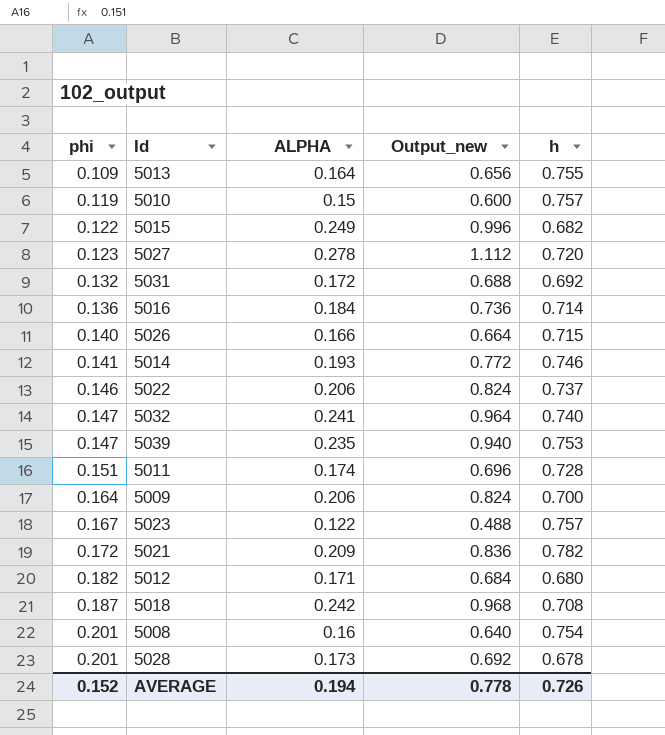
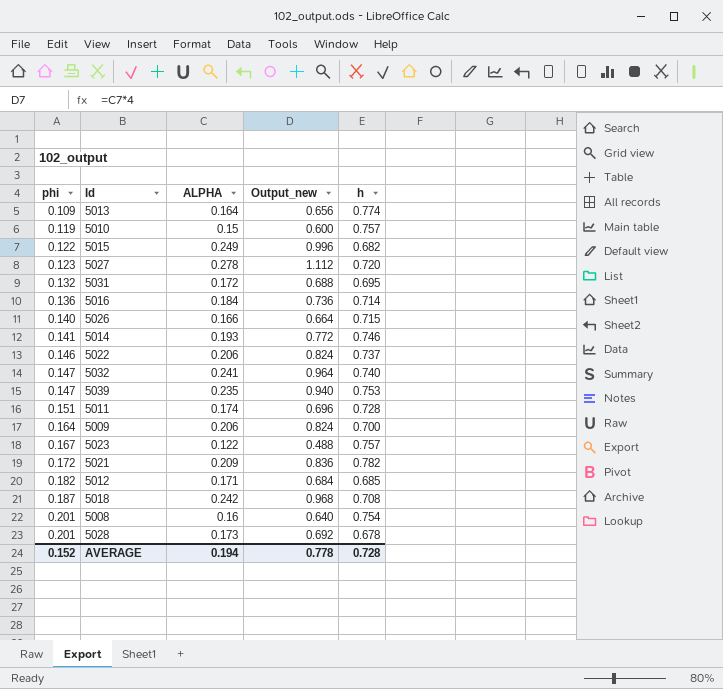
5013 | h: 0.755 -> 0.774
5031 | h: 0.692 -> 0.695
5012 | h: 0.680 -> 0.685
AVERAGE | h: 0.726 -> 0.728

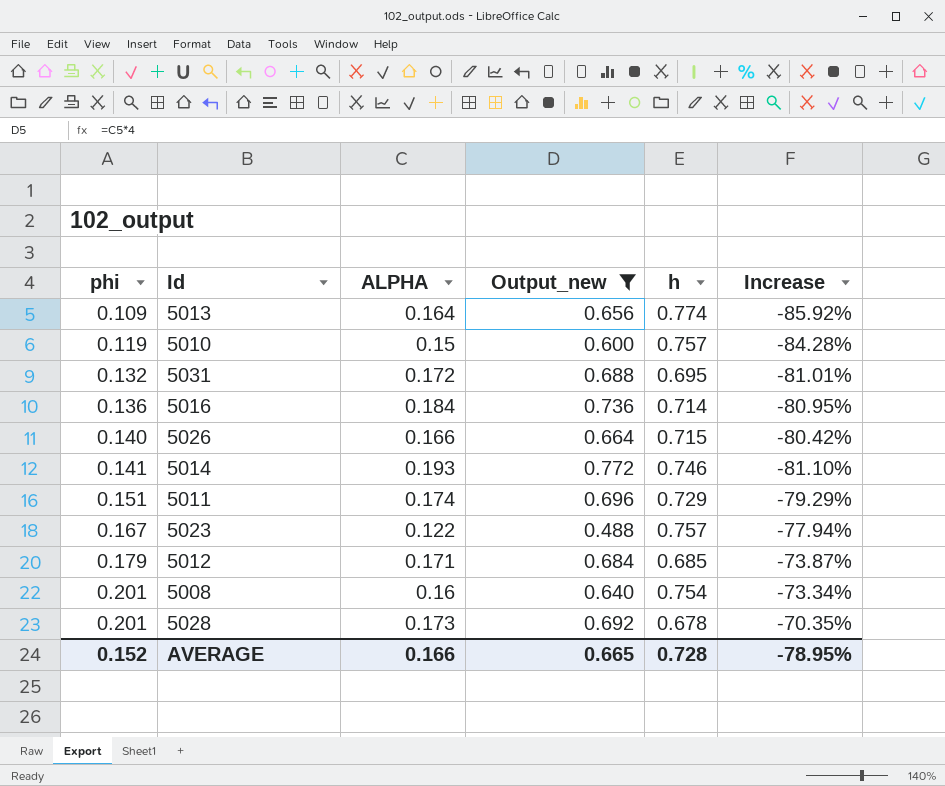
filter: none -> Output_new <= 0.772
column Increase | formula: none -> ([phi] - [h]) / [h]
5011 | h: 0.728 -> 0.729
5012 | phi: 0.182 -> 0.179
AVERAGE | ALPHA: 0.194 -> 0.166
AVERAGE | Output_new: 0.778 -> 0.665

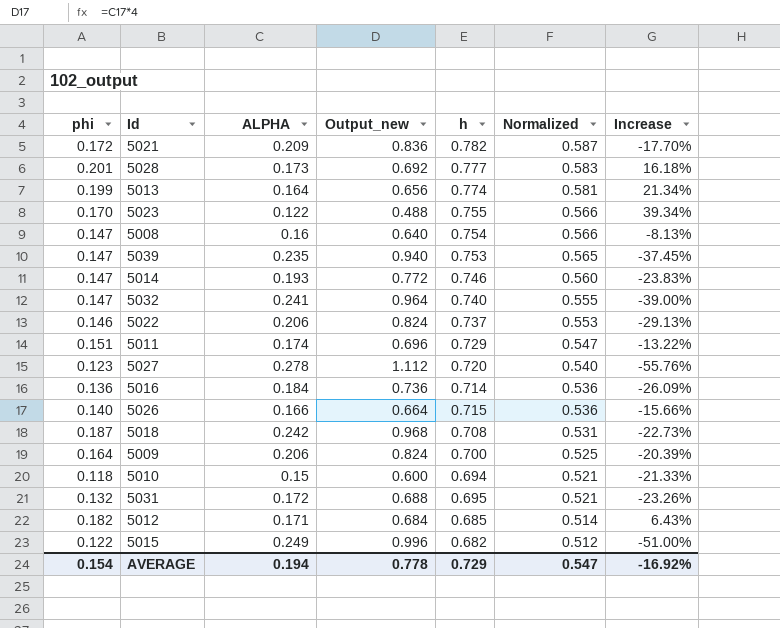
filter: Output_new <= 0.772 -> none
row order: phi ascending -> Normalized descending
column Normalized | formula: none -> [h] * 0.75
column Increase | formula: ([phi] - [h]) / [h] -> ([phi] - [ALPHA]) / [ALPHA]
5028 | h: 0.678 -> 0.777
5013 | phi: 0.109 -> 0.199
5023 | phi: 0.167 -> 0.170
5023 | h: 0.757 -> 0.755
5008 | phi: 0.201 -> 0.147
5014 | phi: 0.141 -> 0.147
5010 | phi: 0.119 -> 0.118
5010 | h: 0.757 -> 0.694
5012 | phi: 0.179 -> 0.182
AVERAGE | phi: 0.152 -> 0.154
AVERAGE | ALPHA: 0.166 -> 0.194
AVERAGE | Output_new: 0.665 -> 0.778
AVERAGE | h: 0.728 -> 0.729
AVERAGE | Increase: -78.95% -> -16.92%

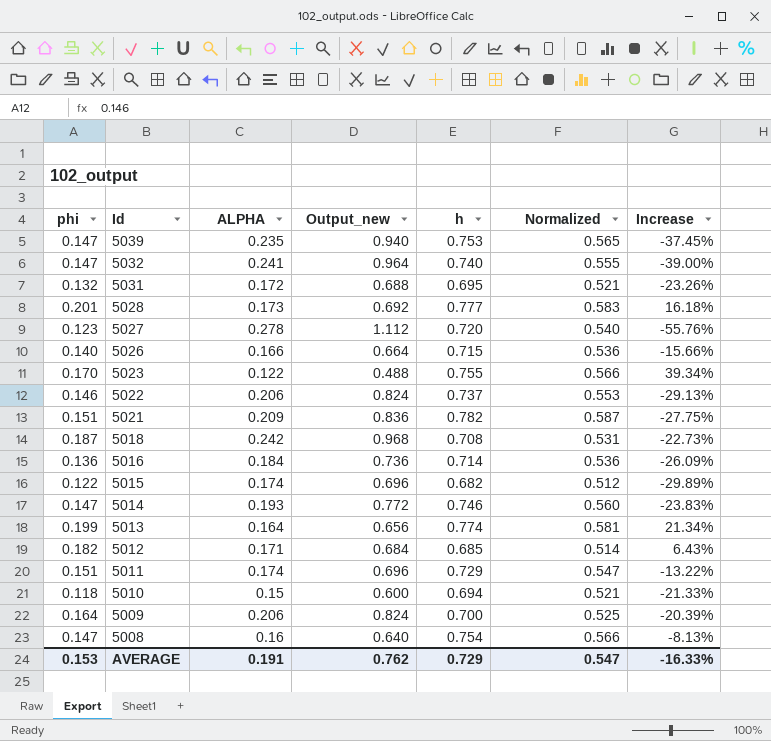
row order: Normalized descending -> Id descending
5021 | phi: 0.172 -> 0.151
5021 | Increase: -17.70% -> -27.75%
5015 | ALPHA: 0.249 -> 0.174
5015 | Output_new: 0.996 -> 0.696
5015 | Increase: -51.00% -> -29.89%
AVERAGE | phi: 0.154 -> 0.153
AVERAGE | ALPHA: 0.194 -> 0.191
AVERAGE | Output_new: 0.778 -> 0.762
AVERAGE | Increase: -16.92% -> -16.33%

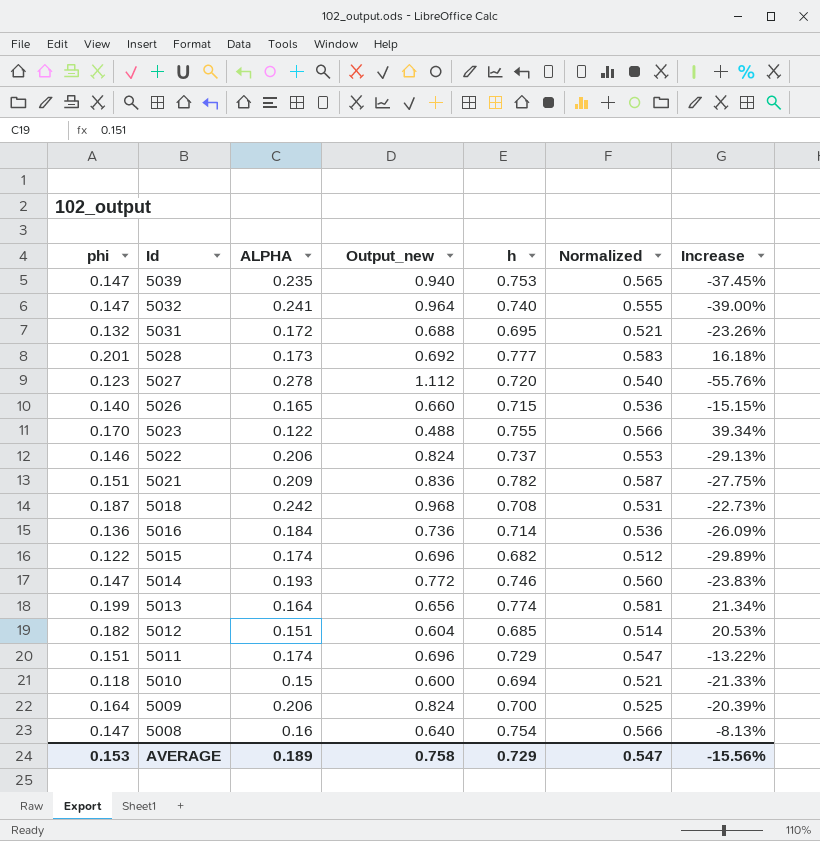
5026 | ALPHA: 0.166 -> 0.165
5026 | Output_new: 0.664 -> 0.660
5026 | Increase: -15.66% -> -15.15%
5012 | ALPHA: 0.171 -> 0.151
5012 | Output_new: 0.684 -> 0.604
5012 | Increase: 6.43% -> 20.53%
AVERAGE | ALPHA: 0.191 -> 0.189
AVERAGE | Output_new: 0.762 -> 0.758
AVERAGE | Increase: -16.33% -> -15.56%

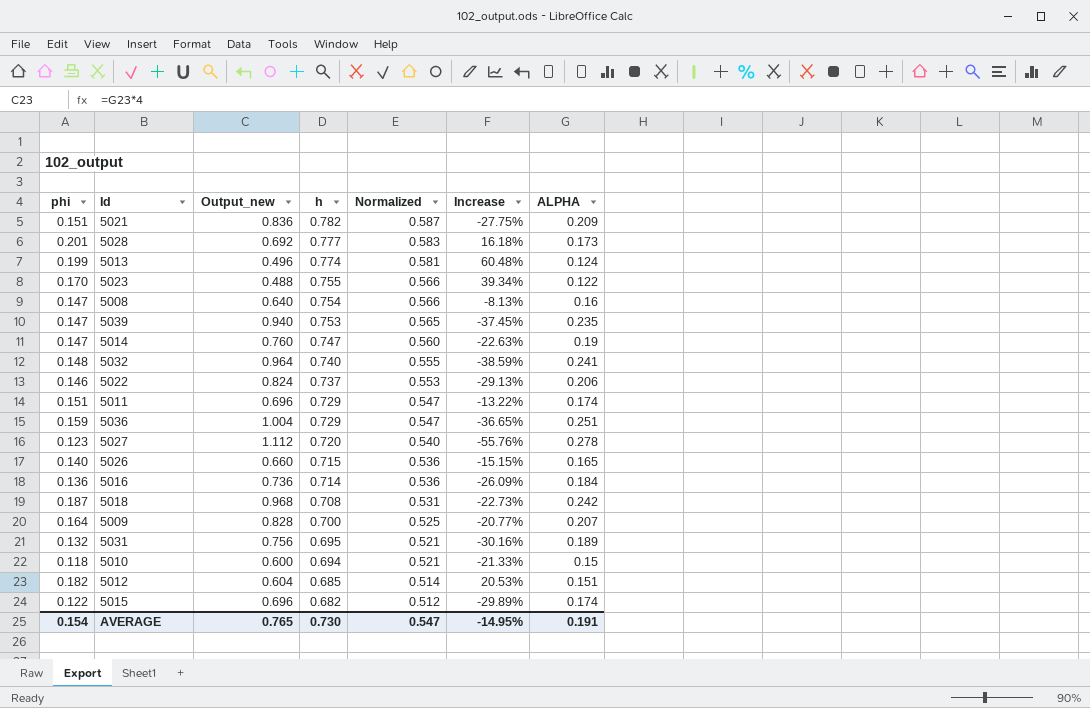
row order: Id descending -> h descending
column ALPHA | position: 3 -> 7
5013 | Output_new: 0.656 -> 0.496
5013 | Increase: 21.34% -> 60.48%
5013 | ALPHA: 0.164 -> 0.124
5014 | Output_new: 0.772 -> 0.760
5014 | h: 0.746 -> 0.747
5014 | Increase: -23.83% -> -22.63%
5014 | ALPHA: 0.193 -> 0.19
5032 | phi: 0.147 -> 0.148
5032 | Increase: -39.00% -> -38.59%
row 5036: none -> 0.159 | 1.004 | 0.729 | 0.547 | -36.65% | 0.251
5009 | Output_new: 0.824 -> 0.828
5009 | Increase: -20.39% -> -20.77%
5009 | ALPHA: 0.206 -> 0.207
5031 | Output_new: 0.688 -> 0.756
5031 | Increase: -23.26% -> -30.16%
5031 | ALPHA: 0.172 -> 0.189
AVERAGE | phi: 0.153 -> 0.154
AVERAGE | Output_new: 0.758 -> 0.765
AVERAGE | h: 0.729 -> 0.730
AVERAGE | Increase: -15.56% -> -14.95%
AVERAGE | ALPHA: 0.189 -> 0.191

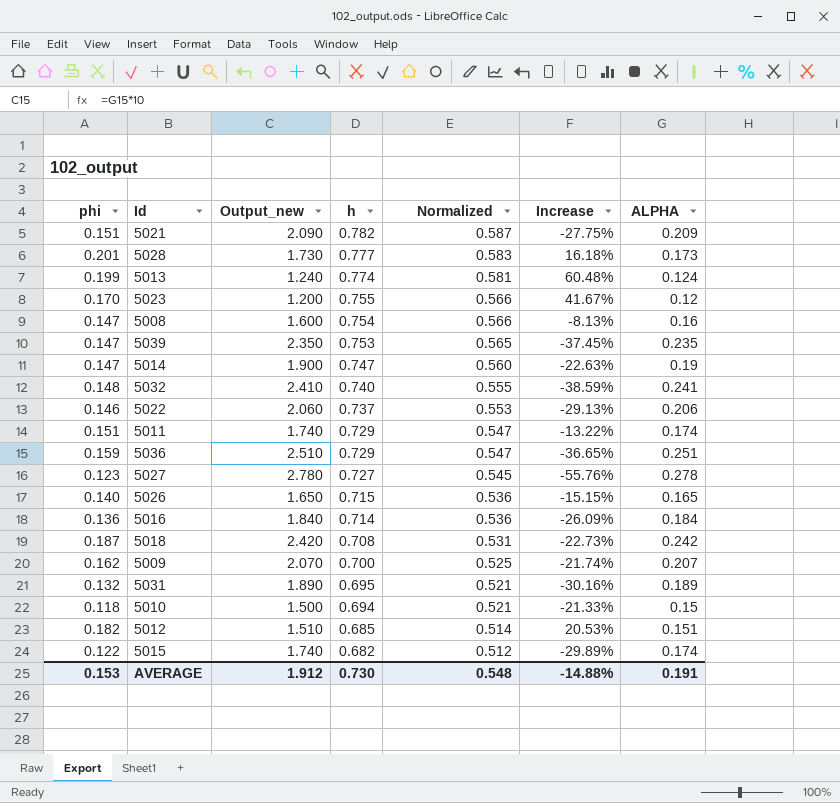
column Output_new | formula: [ALPHA] * 4 -> [ALPHA] * 10
5023 | Increase: 39.34% -> 41.67%
5023 | ALPHA: 0.122 -> 0.12
5027 | h: 0.720 -> 0.727
5027 | Normalized: 0.540 -> 0.545
5009 | phi: 0.164 -> 0.162
5009 | Increase: -20.77% -> -21.74%
AVERAGE | phi: 0.154 -> 0.153
AVERAGE | Output_new: 0.765 -> 1.912
AVERAGE | Normalized: 0.547 -> 0.548
AVERAGE | Increase: -14.95% -> -14.88%

